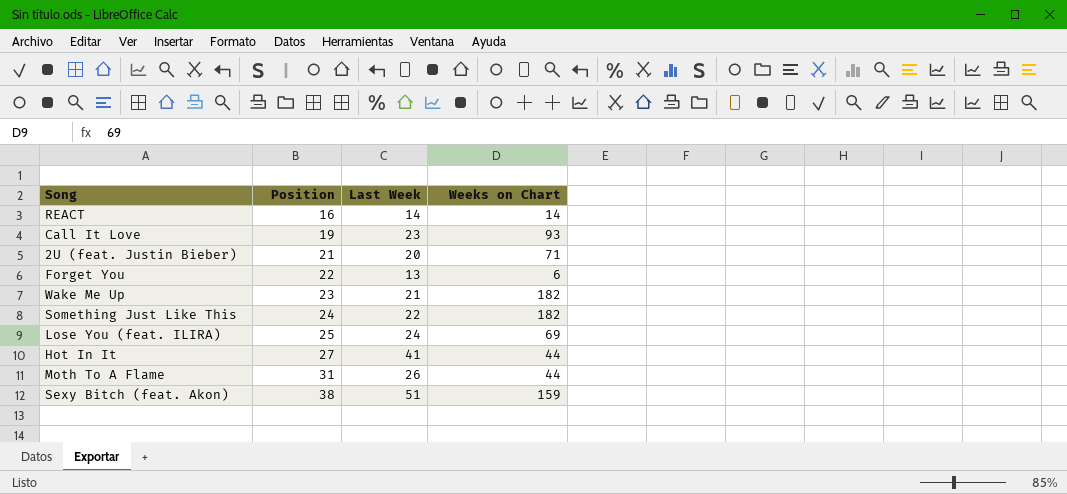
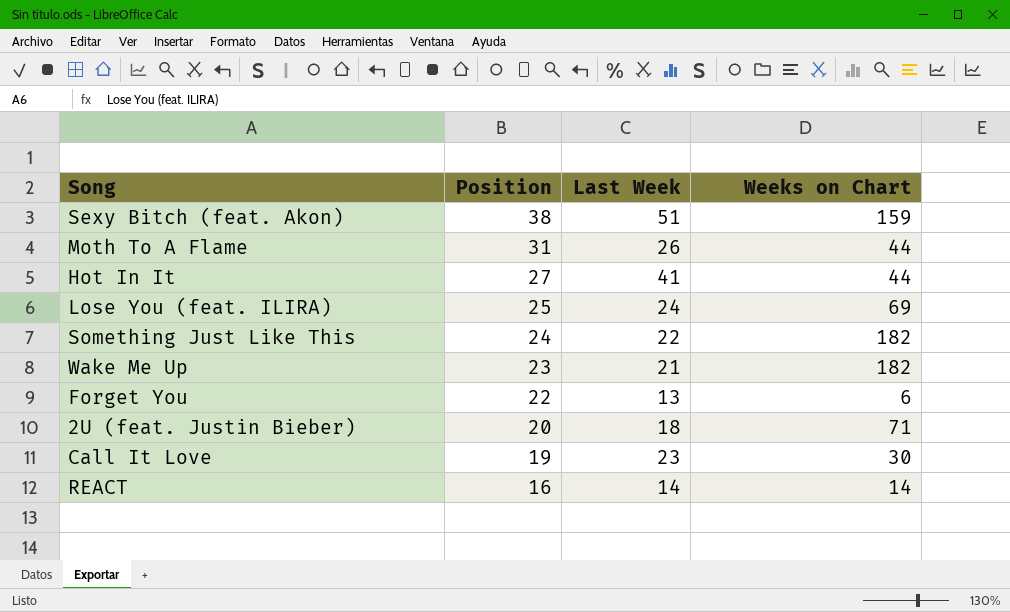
row order: Position ascending -> Position descending
2U (feat. Justin Bieber) | Position: 21 -> 20
2U (feat. Justin Bieber) | Last Week: 20 -> 18
Call It Love | Weeks on Chart: 93 -> 30

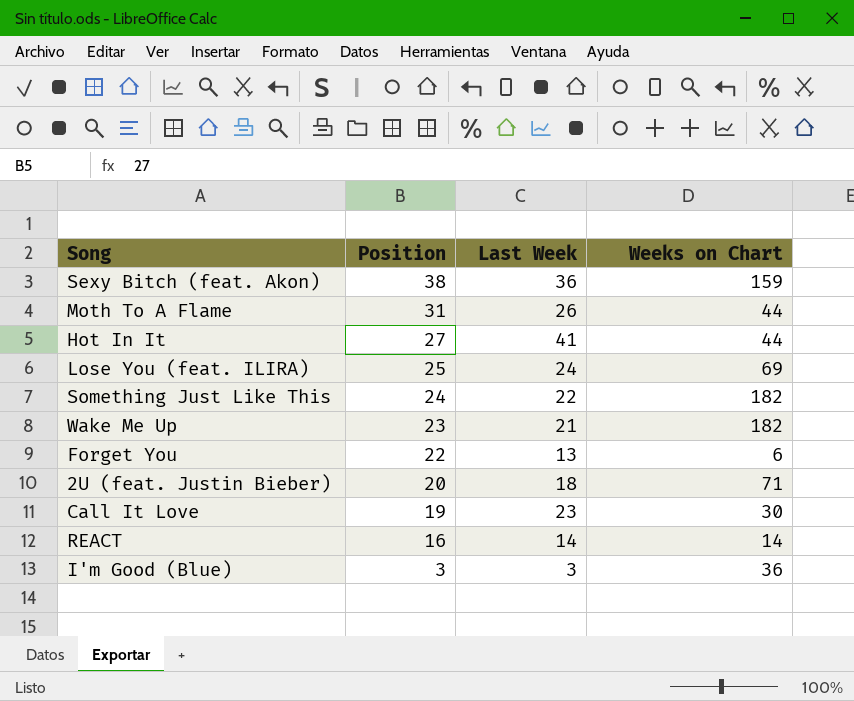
Sexy Bitch (feat. Akon) | Last Week: 51 -> 36
row I'm Good (Blue): none -> 3 | 3 | 36

